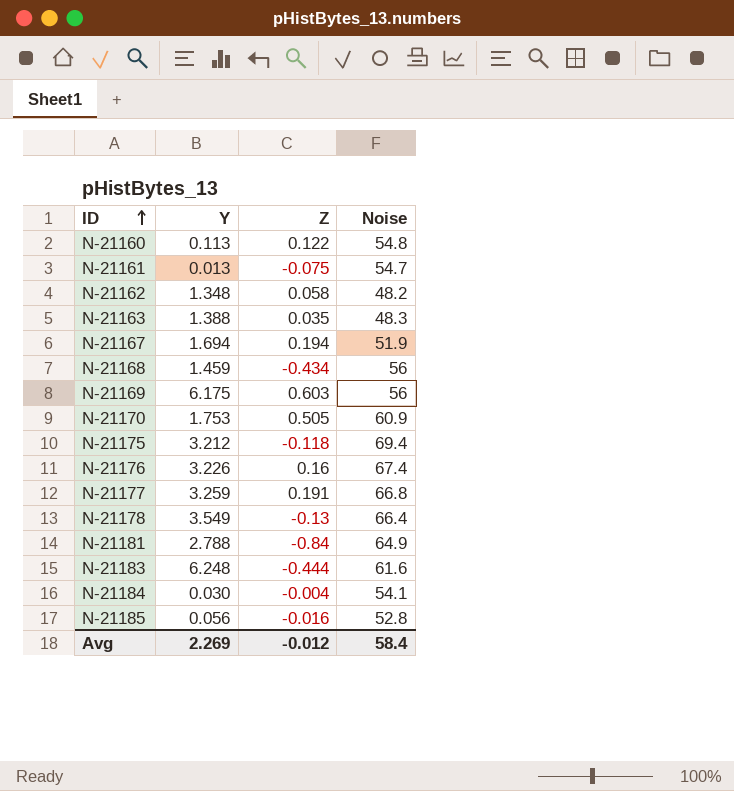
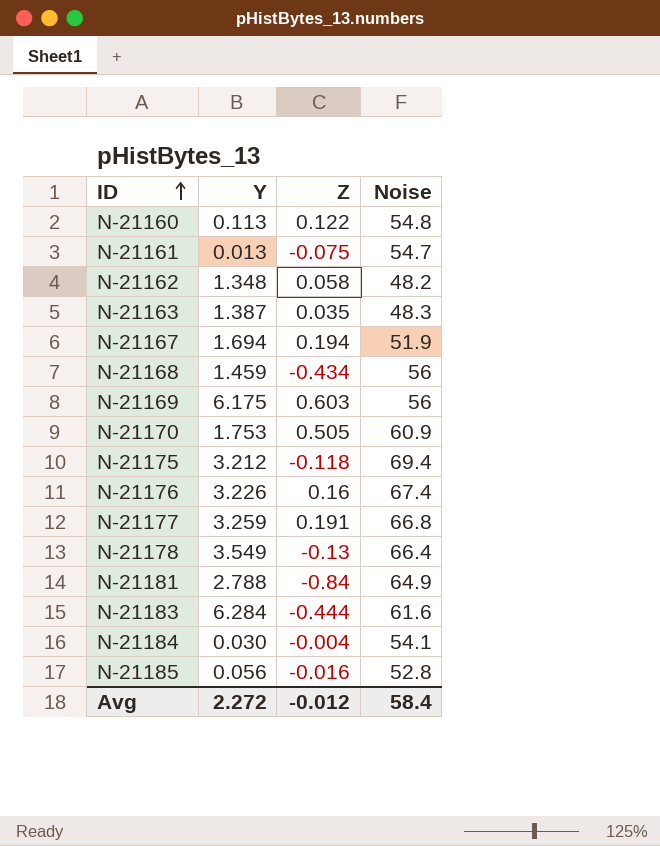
N-21163 | Y: 1.388 -> 1.387
N-21183 | Y: 6.248 -> 6.284
Avg | Y: 2.269 -> 2.272

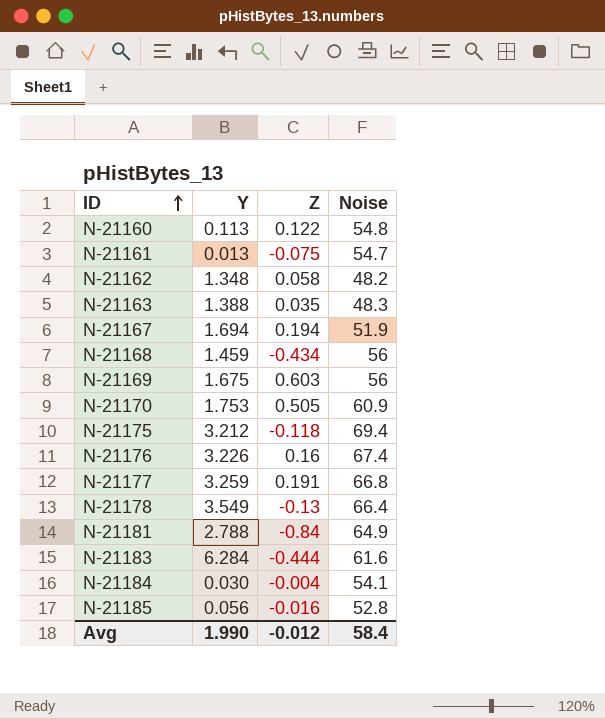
N-21163 | Y: 1.387 -> 1.388
N-21169 | Y: 6.175 -> 1.675
Avg | Y: 2.272 -> 1.990

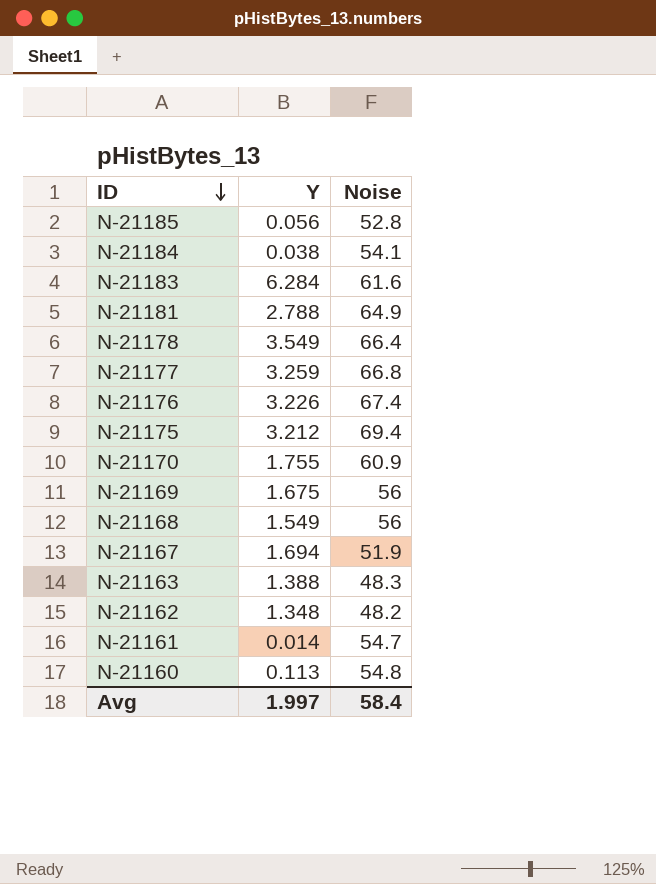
row order: ID ascending -> ID descending
column Z | position: 3 -> none
N-21184 | Y: 0.030 -> 0.038
N-21170 | Y: 1.753 -> 1.755
N-21168 | Y: 1.459 -> 1.549
N-21161 | Y: 0.013 -> 0.014
Avg | Y: 1.990 -> 1.997

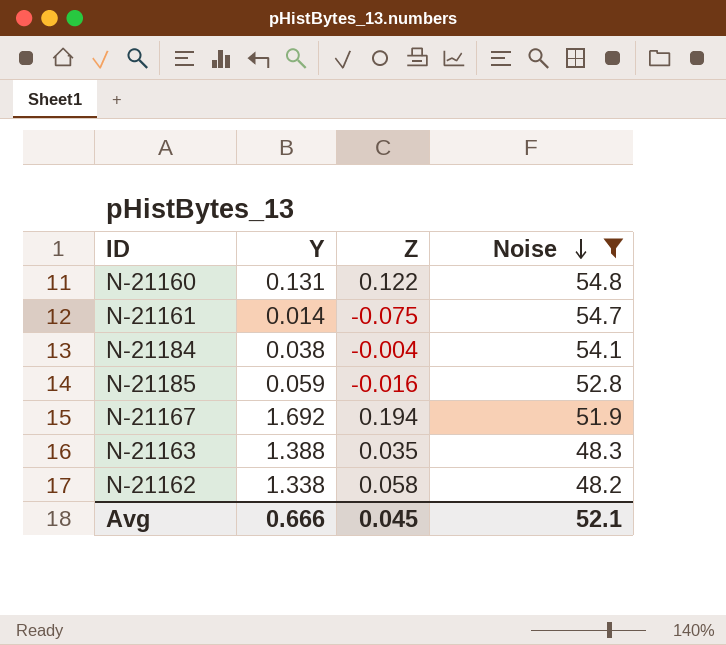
filter: none -> Noise <= 54.8
row order: ID descending -> Noise descending
column Z | position: none -> 3
N-21160 | Y: 0.113 -> 0.131
N-21185 | Y: 0.056 -> 0.059
N-21167 | Y: 1.694 -> 1.692
N-21162 | Y: 1.348 -> 1.338
Avg | Y: 1.997 -> 0.666
Avg | Noise: 58.4 -> 52.1

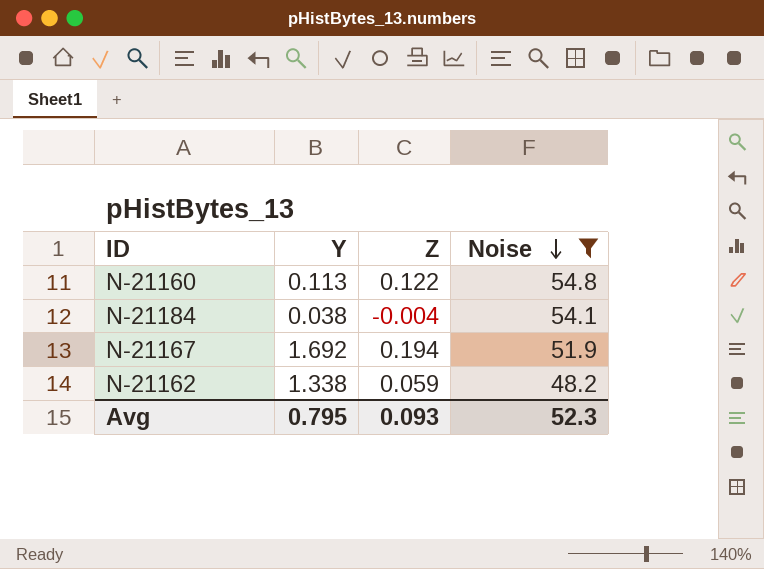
row N-21161: 0.014 | -0.075 | 54.7 -> none
row N-21185: 0.059 | -0.016 | 52.8 -> none
row N-21163: 1.388 | 0.035 | 48.3 -> none
N-21160 | Y: 0.131 -> 0.113
N-21162 | Z: 0.058 -> 0.059
Avg | Y: 0.666 -> 0.795
Avg | Z: 0.045 -> 0.093
Avg | Noise: 52.1 -> 52.3

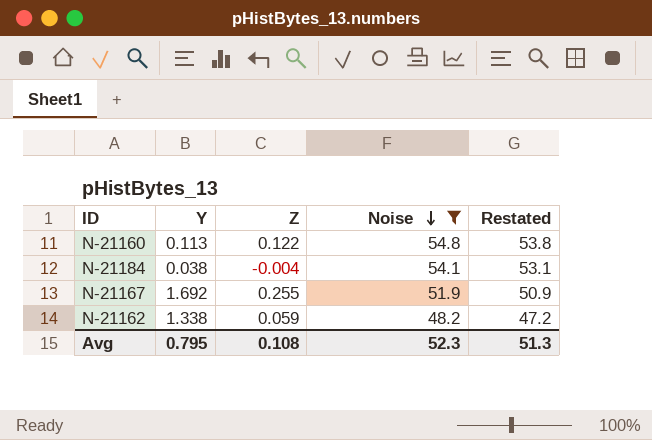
column Restated | formula: none -> [Noise] - 1
N-21167 | Z: 0.194 -> 0.255
Avg | Z: 0.093 -> 0.108

